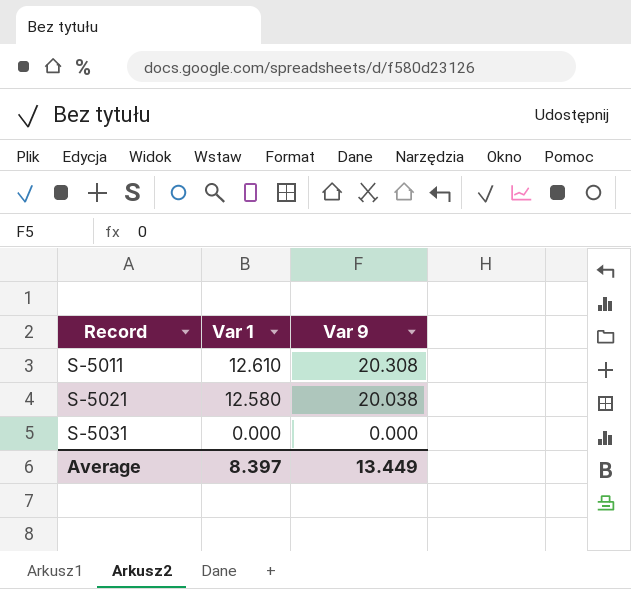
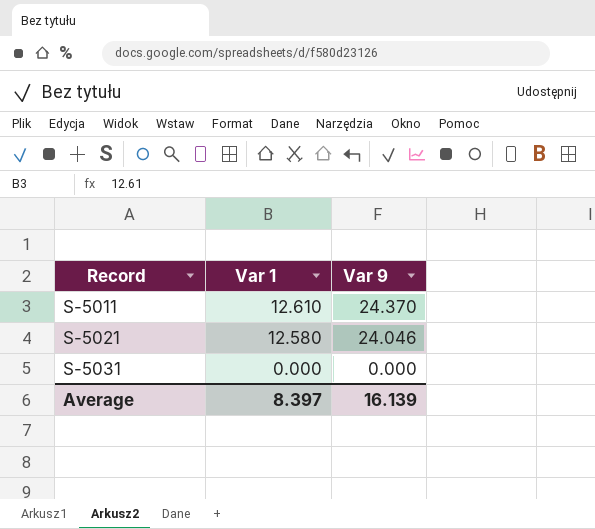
S-5011 | Var 9: 20.308 -> 24.370
S-5021 | Var 9: 20.038 -> 24.046
Average | Var 9: 13.449 -> 16.139

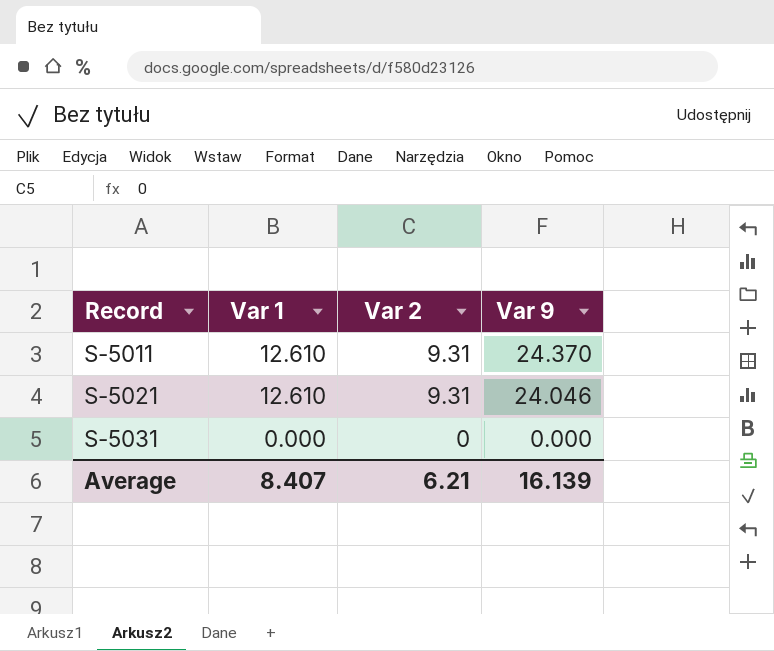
column Var 2 | position: none -> 3
S-5021 | Var 1: 12.580 -> 12.610
Average | Var 1: 8.397 -> 8.407

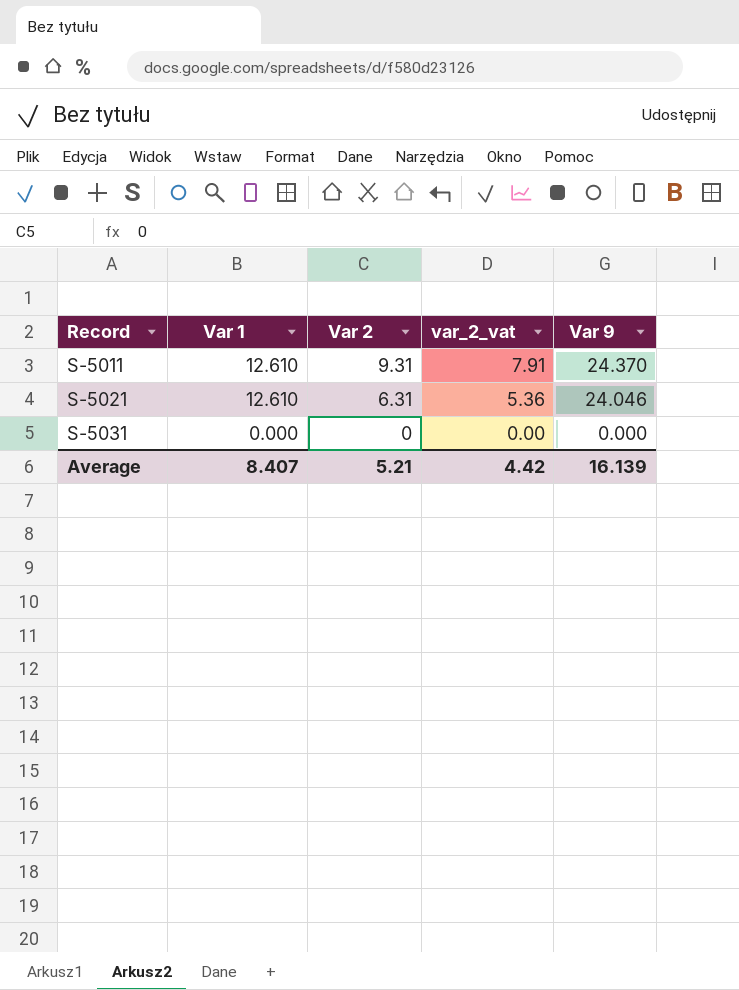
column var_2_vat | formula: none -> [Var 2] * 0.85
S-5021 | Var 2: 9.31 -> 6.31
Average | Var 2: 6.21 -> 5.21

